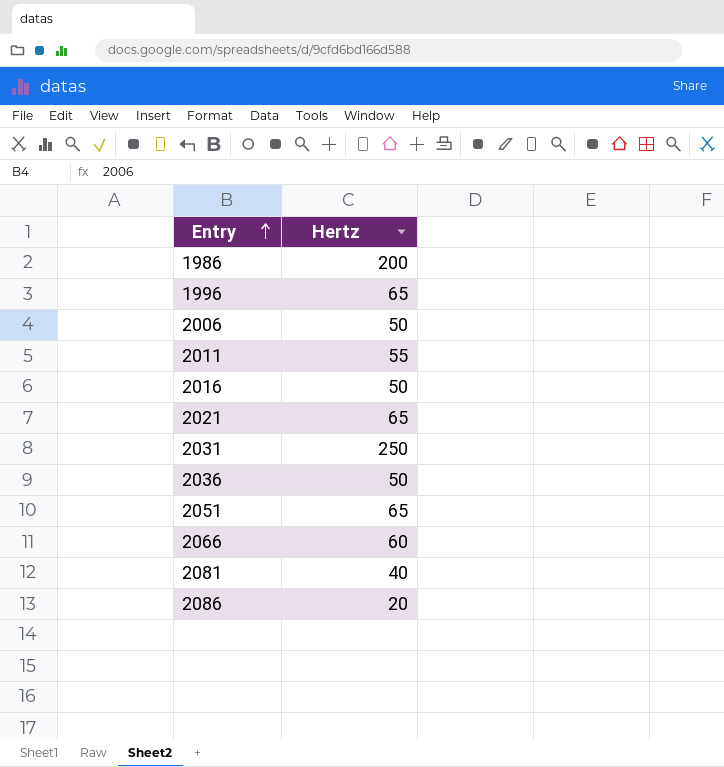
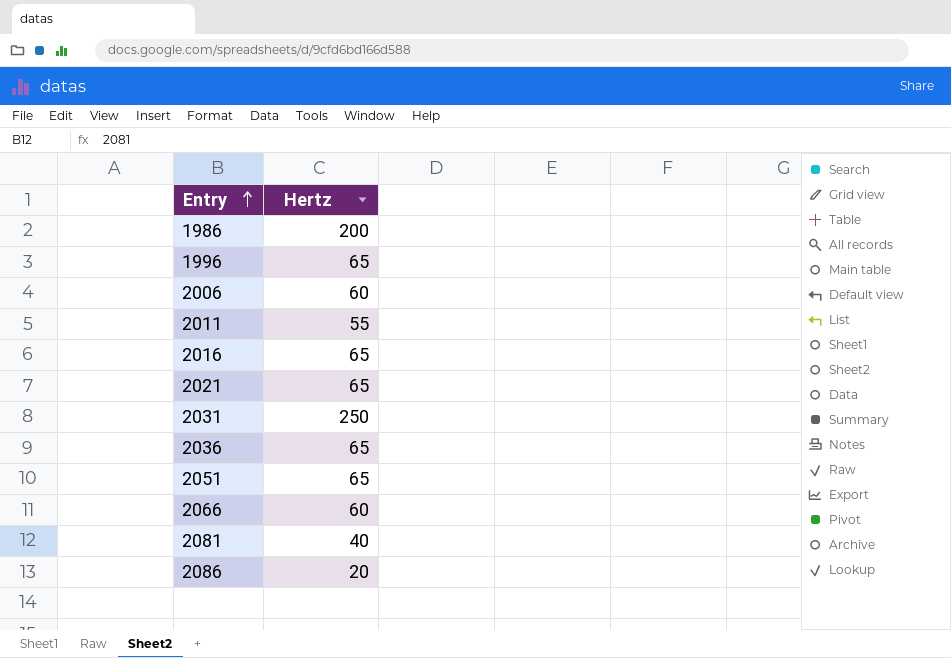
2006 | Hertz: 50 -> 60
2016 | Hertz: 50 -> 65
2036 | Hertz: 50 -> 65

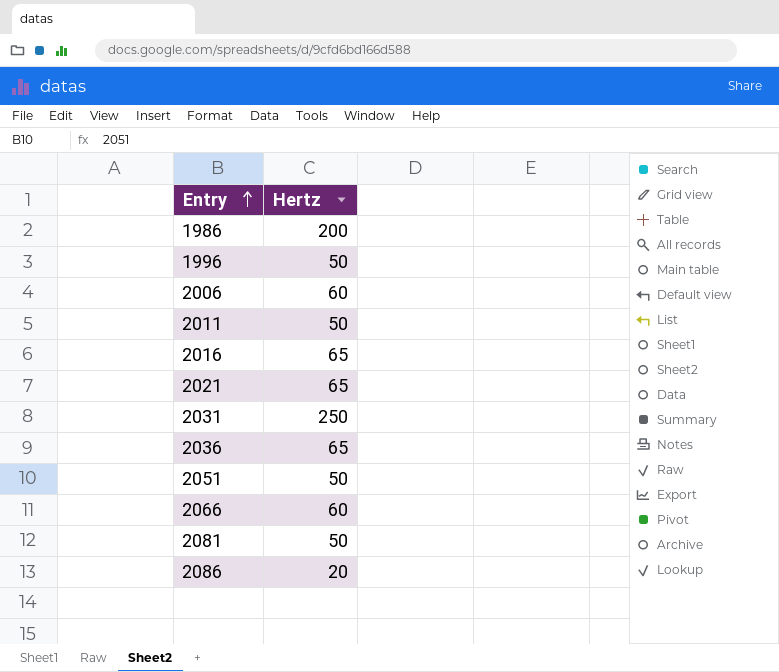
1996 | Hertz: 65 -> 50
2011 | Hertz: 55 -> 50
2051 | Hertz: 65 -> 50
2081 | Hertz: 40 -> 50

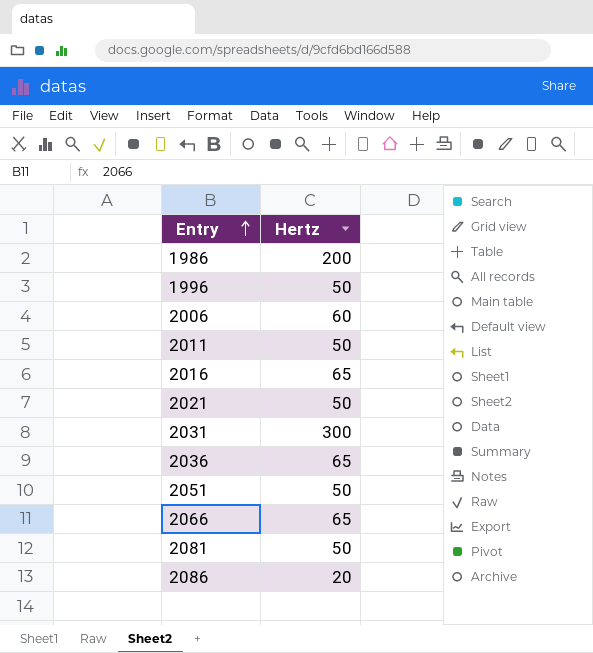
2021 | Hertz: 65 -> 50
2031 | Hertz: 250 -> 300
2066 | Hertz: 60 -> 65

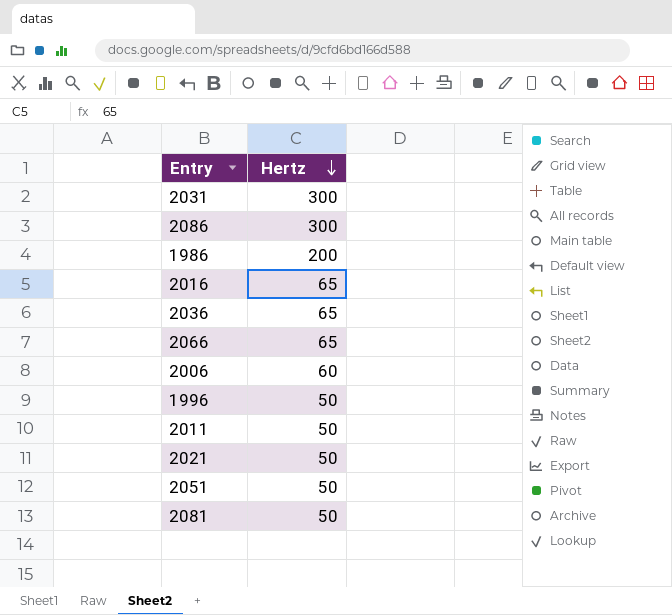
row order: Entry ascending -> Hertz descending
2086 | Hertz: 20 -> 300

